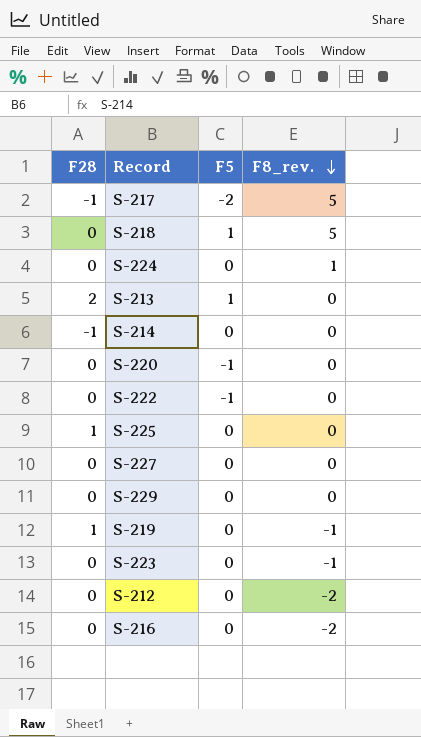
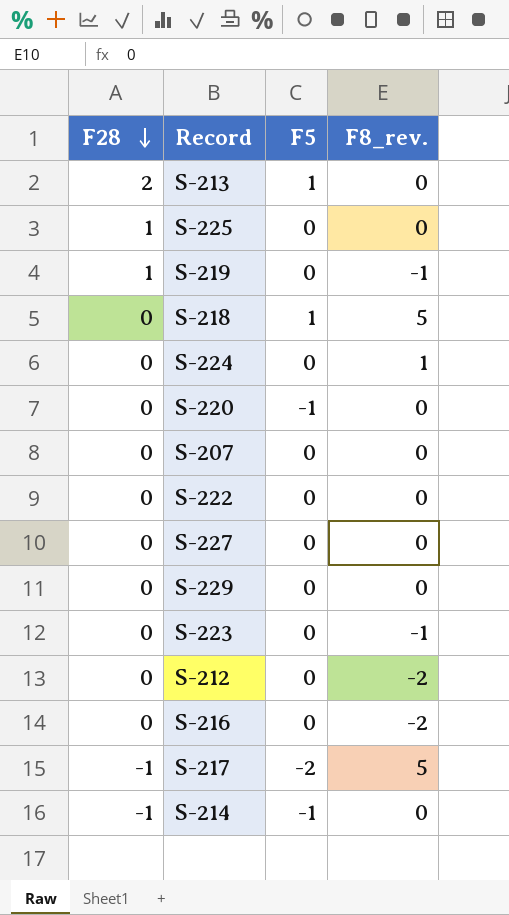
row order: F8_rev. descending -> F28 descending
row S-207: none -> 0 | 0 | 0
S-222 | F5: -1 -> 0
S-214 | F5: 0 -> -1

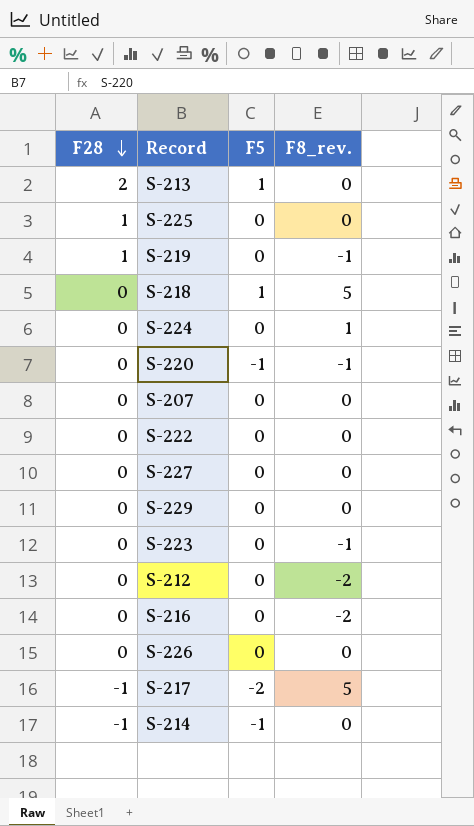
S-220 | F8_rev.: 0 -> -1
row S-226: none -> 0 | 0 | 0

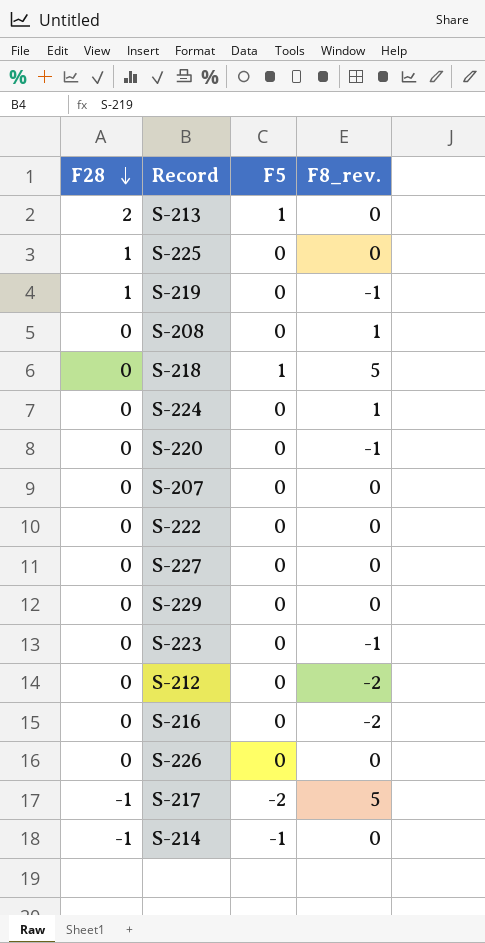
row S-208: none -> 0 | 0 | 1
S-220 | F5: -1 -> 0

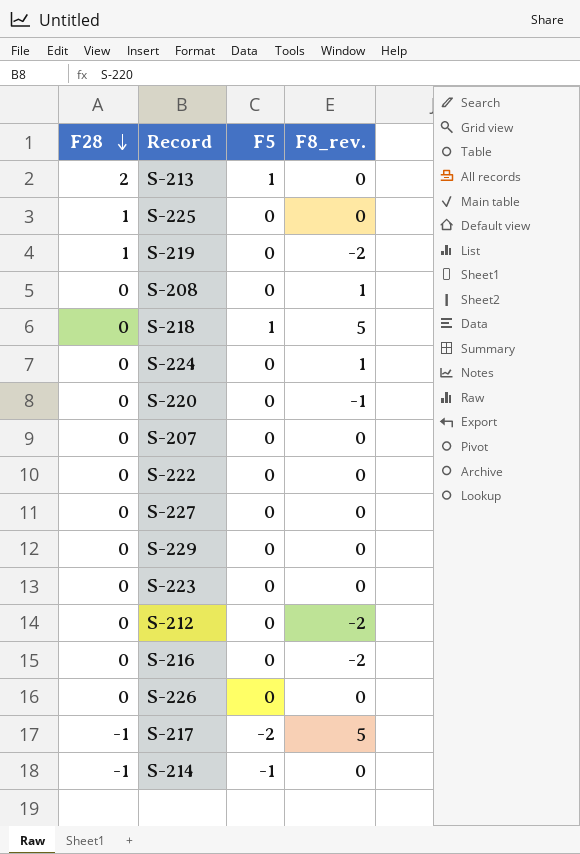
S-219 | F8_rev.: -1 -> -2
S-223 | F8_rev.: -1 -> 0

